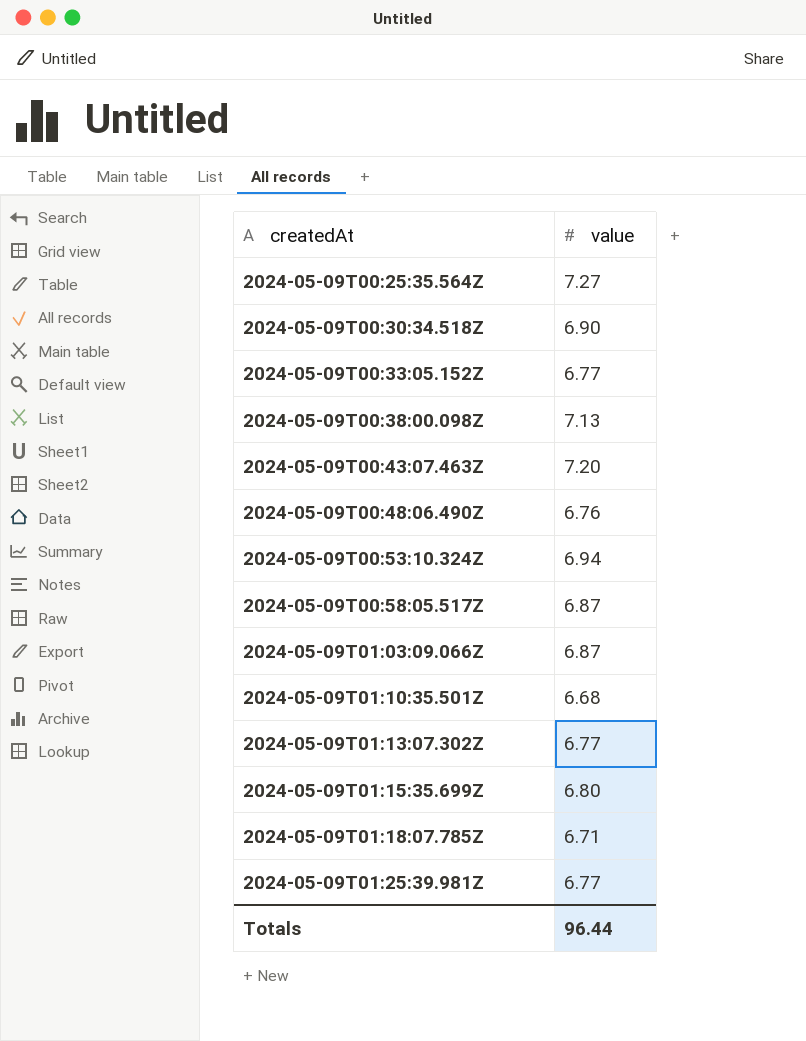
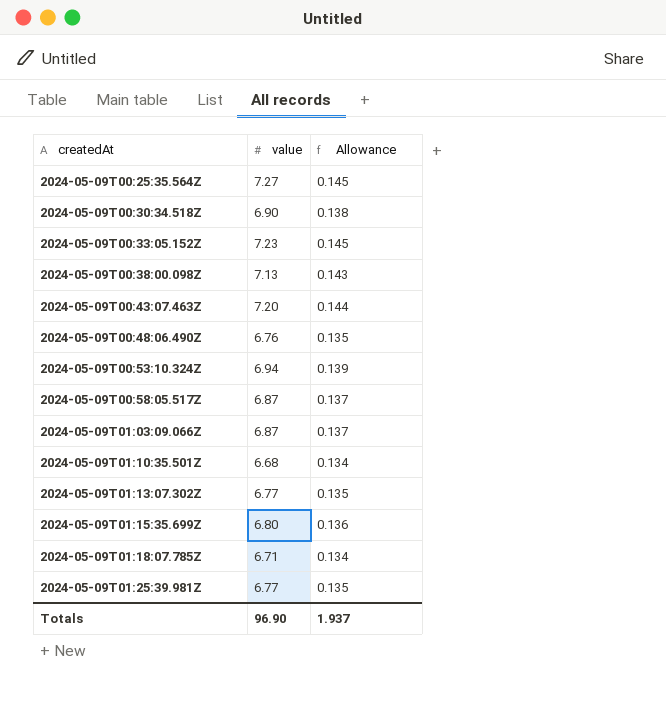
column Allowance | formula: none -> [value] * 0.02
2024-05-09T00:33:05.152Z | value: 6.77 -> 7.23
Totals | value: 96.44 -> 96.90

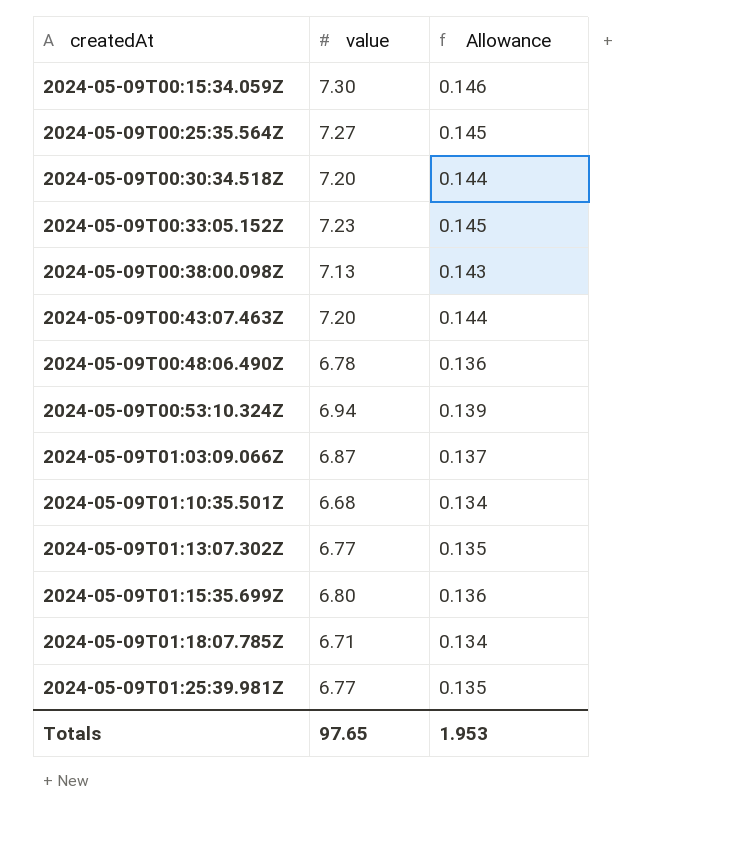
row 2024-05-09T00:58:05.517Z: 6.87 | 0.137 -> none
row 2024-05-09T00:15:34.059Z: none -> 7.30 | 0.146
2024-05-09T00:30:34.518Z | value: 6.90 -> 7.20
2024-05-09T00:30:34.518Z | Allowance: 0.138 -> 0.144
2024-05-09T00:48:06.490Z | value: 6.76 -> 6.78
2024-05-09T00:48:06.490Z | Allowance: 0.135 -> 0.136
Totals | value: 96.90 -> 97.65
Totals | Allowance: 1.937 -> 1.953

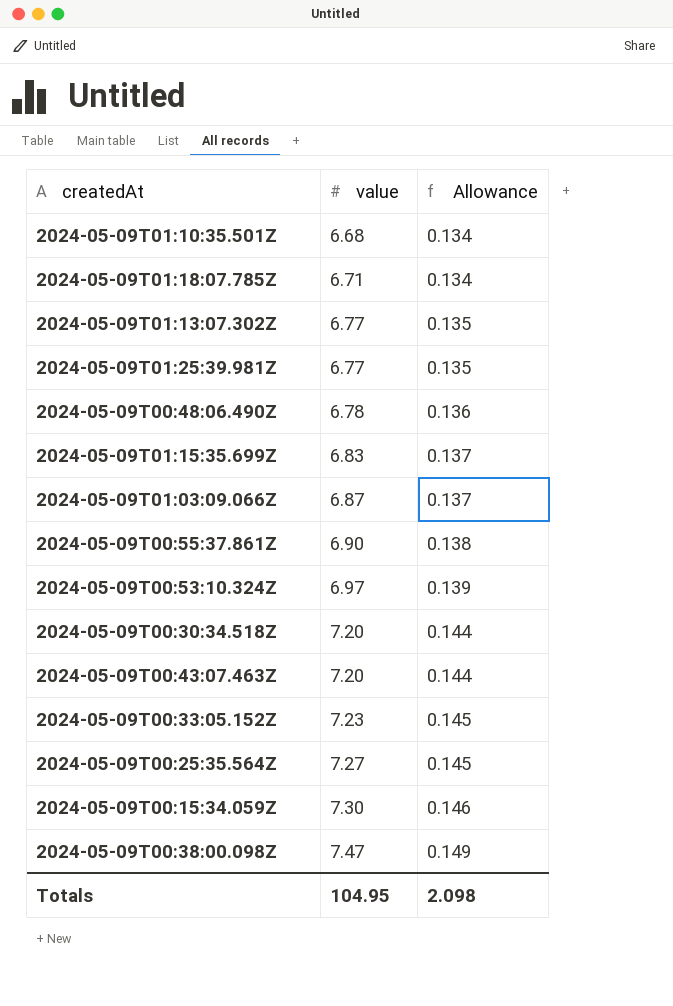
row order: createdAt ascending -> value ascending
2024-05-09T01:15:35.699Z | value: 6.80 -> 6.83
2024-05-09T01:15:35.699Z | Allowance: 0.136 -> 0.137
row 2024-05-09T00:55:37.861Z: none -> 6.90 | 0.138
2024-05-09T00:53:10.324Z | value: 6.94 -> 6.97
2024-05-09T00:38:00.098Z | value: 7.13 -> 7.47
2024-05-09T00:38:00.098Z | Allowance: 0.143 -> 0.149
Totals | value: 97.65 -> 104.95
Totals | Allowance: 1.953 -> 2.098

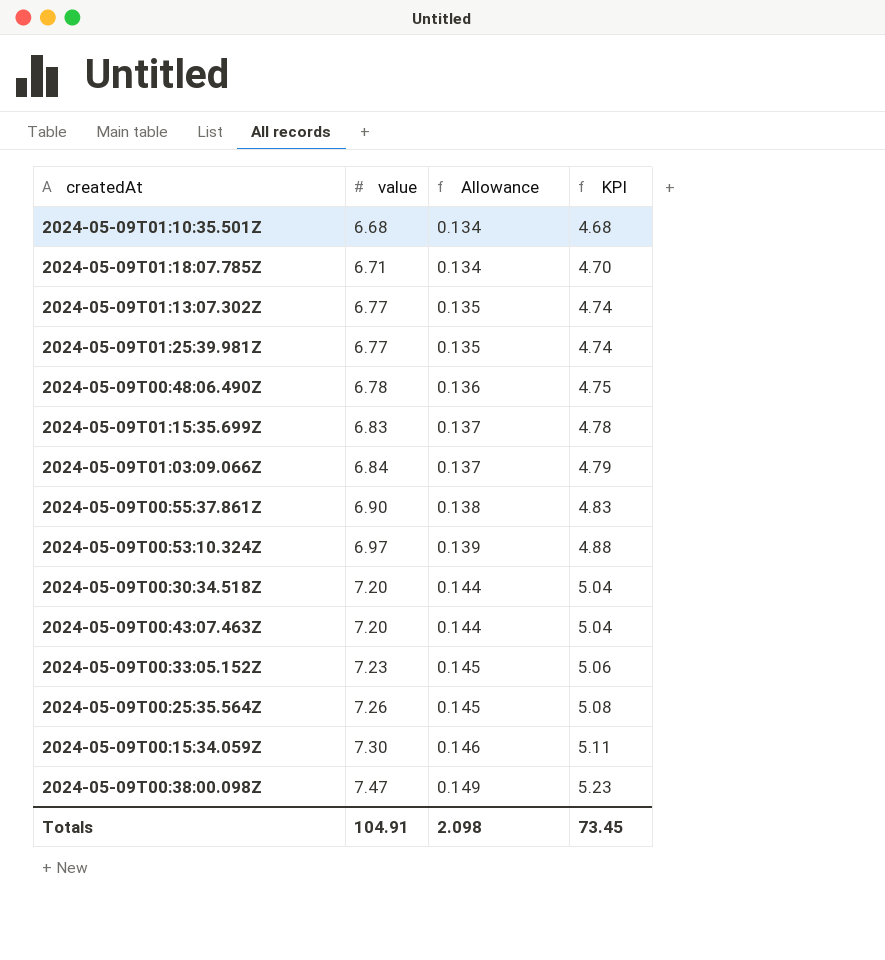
column KPI | formula: none -> [value] * 0.7
2024-05-09T01:03:09.066Z | value: 6.87 -> 6.84
2024-05-09T00:25:35.564Z | value: 7.27 -> 7.26
Totals | value: 104.95 -> 104.91

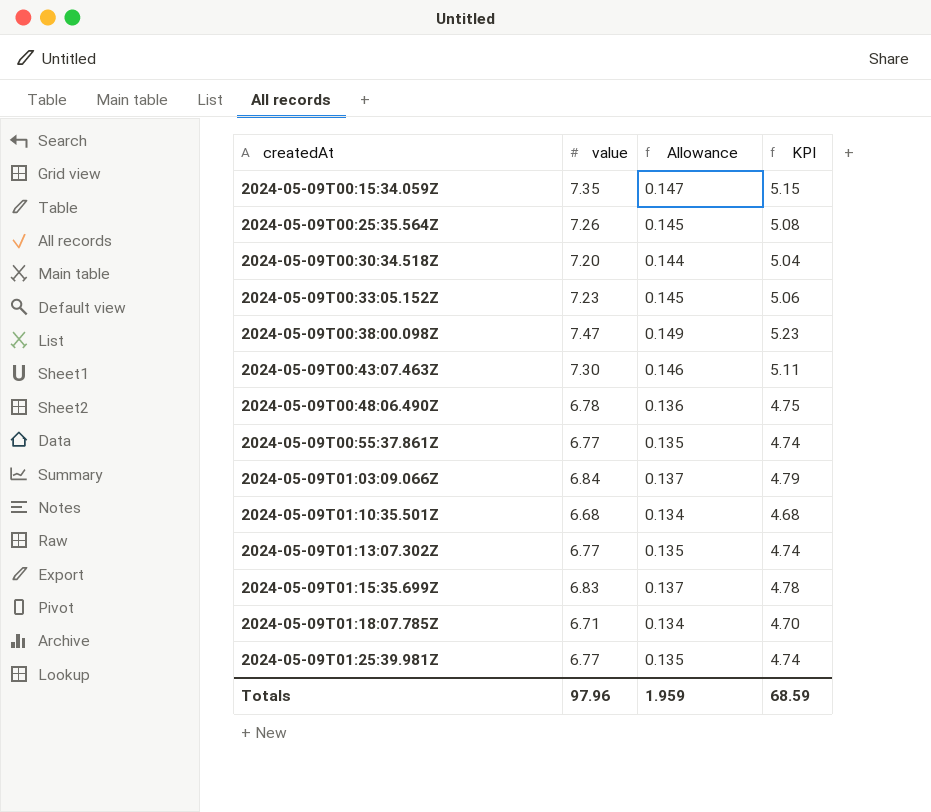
row order: value ascending -> createdAt ascending
row 2024-05-09T00:53:10.324Z: 6.97 | 0.139 | 4.88 -> none
2024-05-09T00:15:34.059Z | value: 7.30 -> 7.35
2024-05-09T00:15:34.059Z | Allowance: 0.146 -> 0.147
2024-05-09T00:15:34.059Z | KPI: 5.11 -> 5.15
2024-05-09T00:43:07.463Z | value: 7.20 -> 7.30
2024-05-09T00:43:07.463Z | Allowance: 0.144 -> 0.146
2024-05-09T00:43:07.463Z | KPI: 5.04 -> 5.11
2024-05-09T00:55:37.861Z | value: 6.90 -> 6.77
2024-05-09T00:55:37.861Z | Allowance: 0.138 -> 0.135
2024-05-09T00:55:37.861Z | KPI: 4.83 -> 4.74
Totals | value: 104.91 -> 97.96
Totals | Allowance: 2.098 -> 1.959
Totals | KPI: 73.45 -> 68.59

